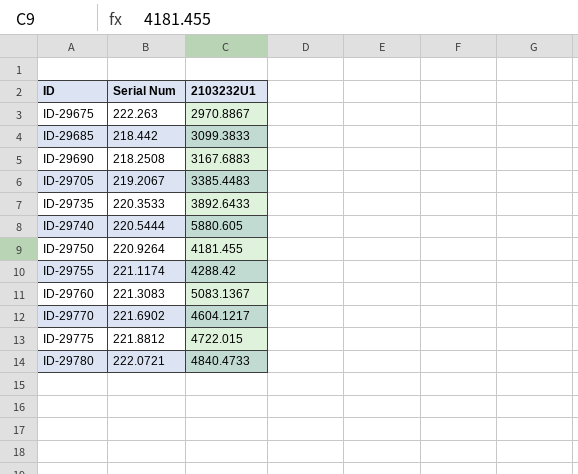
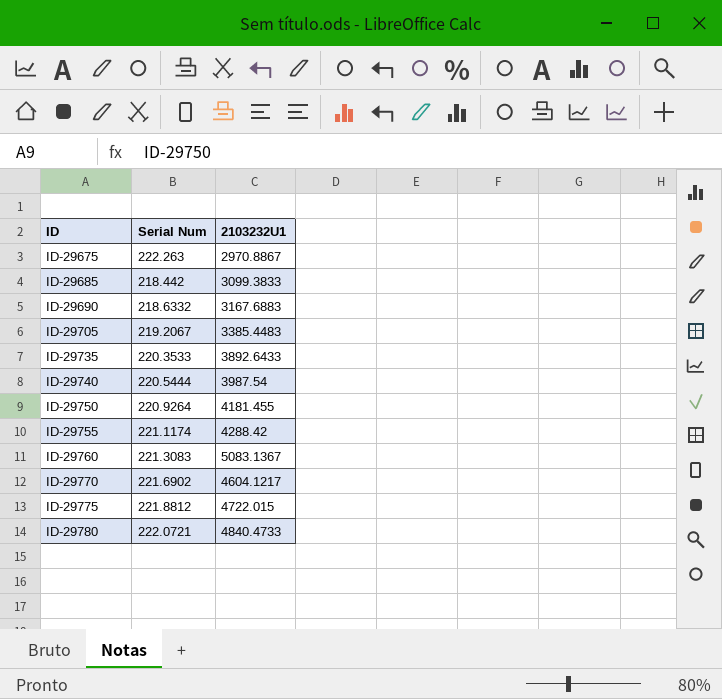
ID-29690 | Serial Num: 218.2508 -> 218.6332
ID-29740 | 2103232U1: 5880.605 -> 3987.54

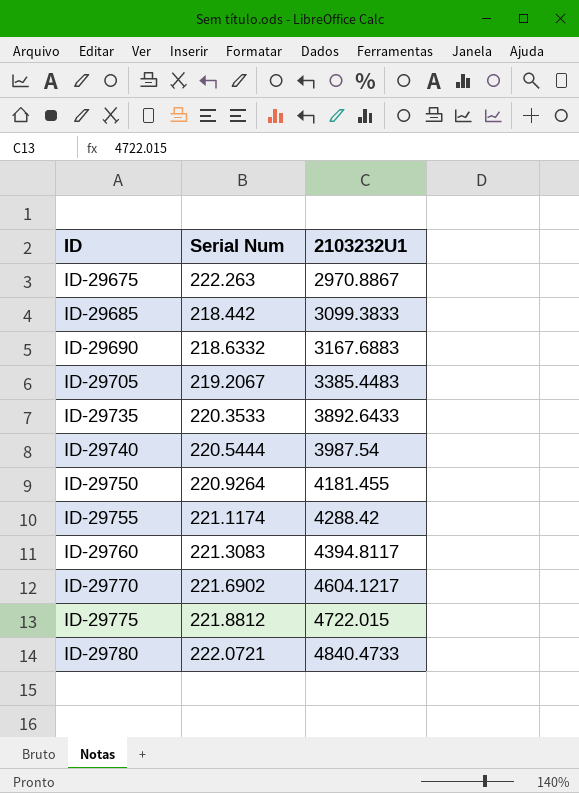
ID-29760 | 2103232U1: 5083.1367 -> 4394.8117

